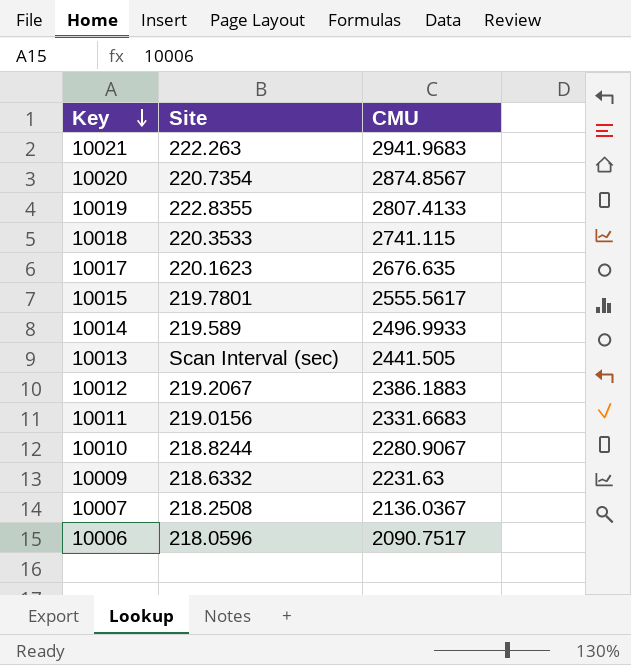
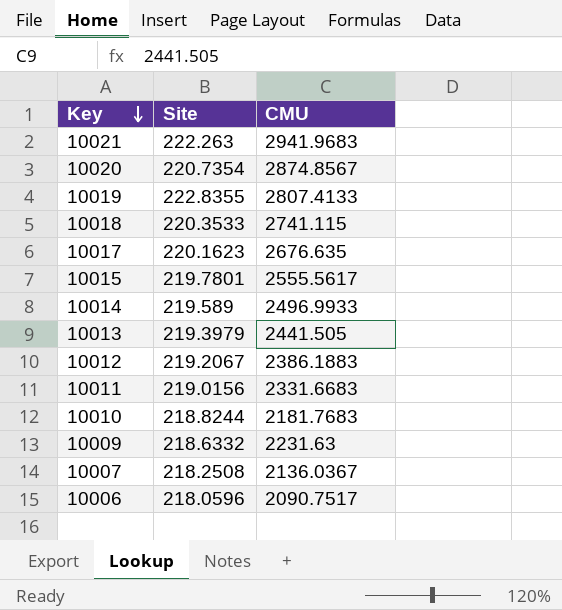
10013 | Site: Scan Interval (sec) -> 219.3979
10010 | CMU: 2280.9067 -> 2181.7683

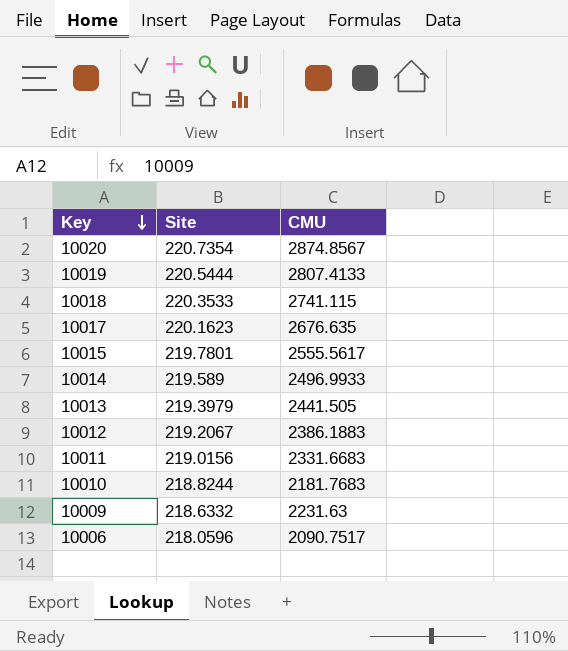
row 10021: 222.263 | 2941.9683 -> none
row 10007: 218.2508 | 2136.0367 -> none
10019 | Site: 222.8355 -> 220.5444

